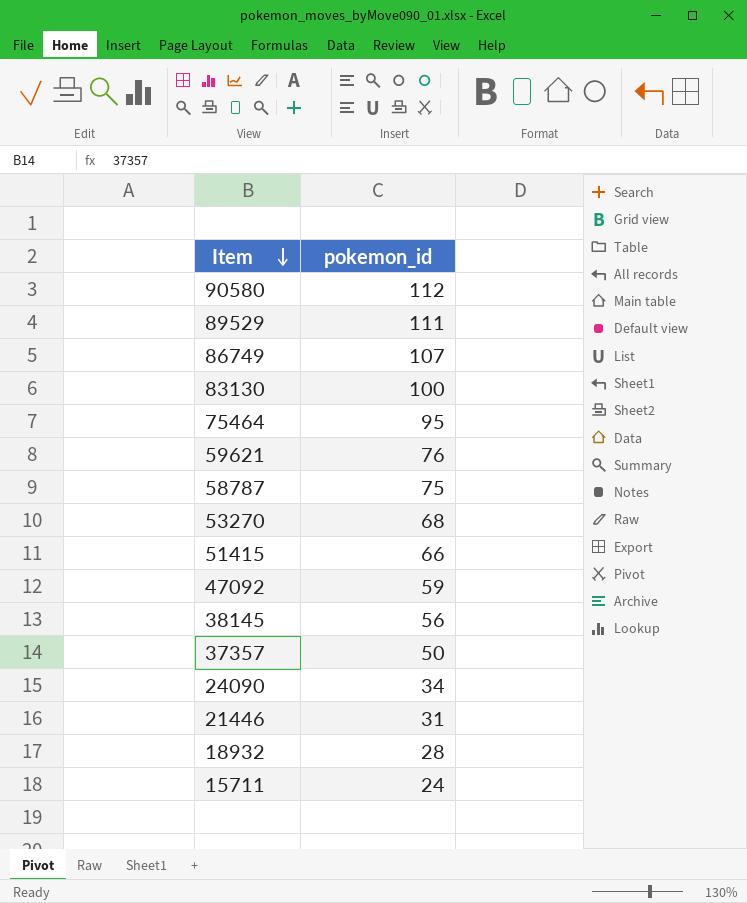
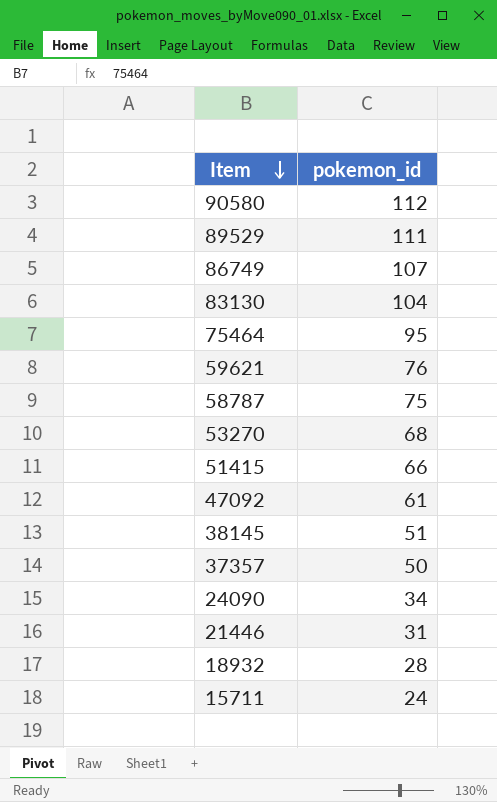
83130 | pokemon_id: 100 -> 104
47092 | pokemon_id: 59 -> 61
38145 | pokemon_id: 56 -> 51

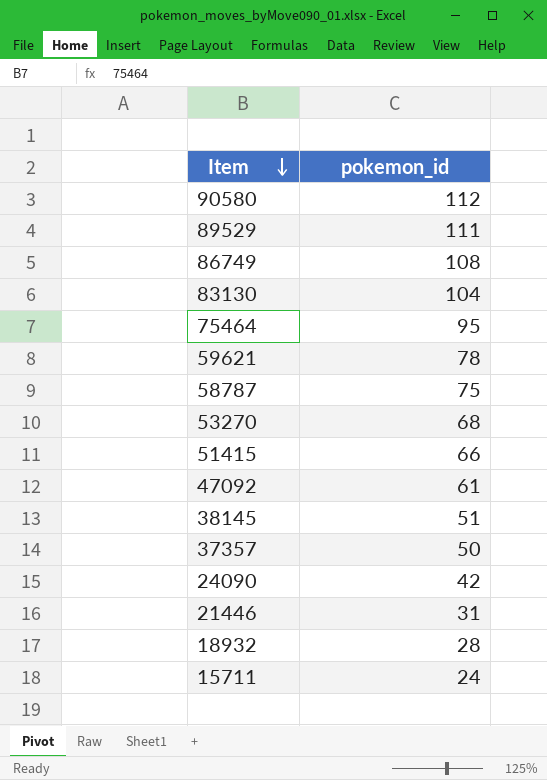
86749 | pokemon_id: 107 -> 108
59621 | pokemon_id: 76 -> 78
24090 | pokemon_id: 34 -> 42

